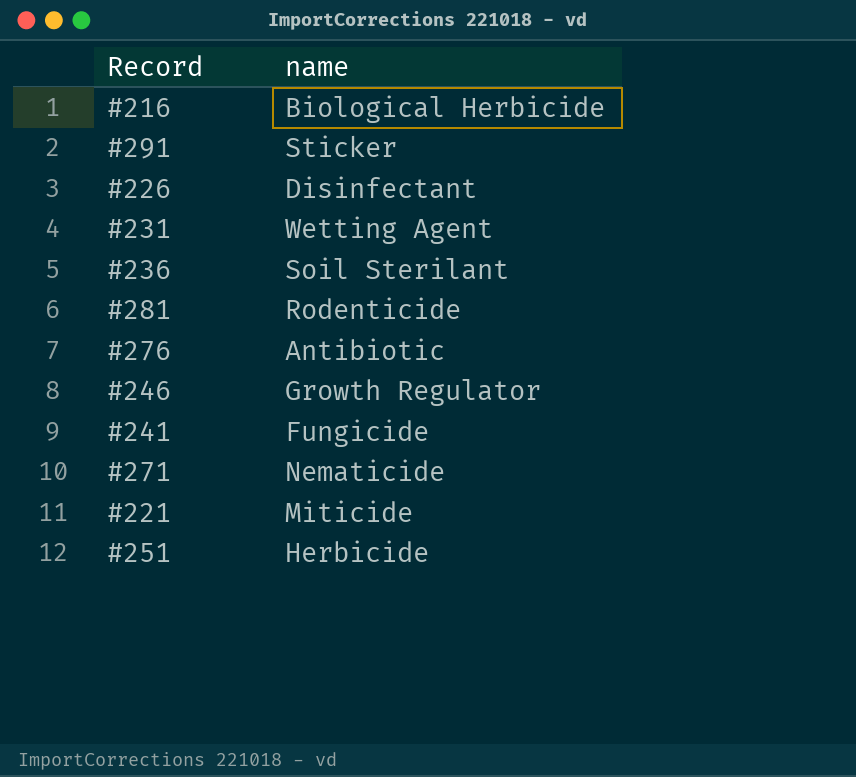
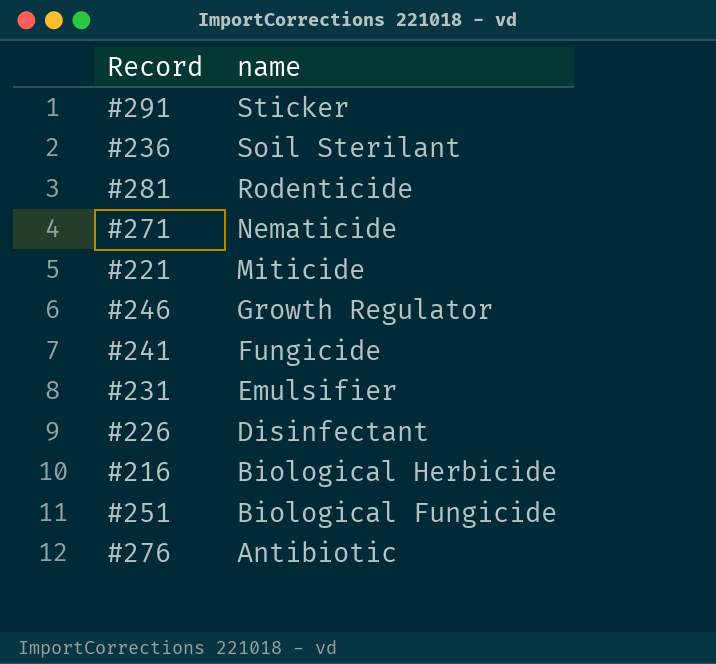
row order: none -> name descending
#231 | name: Wetting Agent -> Emulsifier
#251 | name: Herbicide -> Biological Fungicide

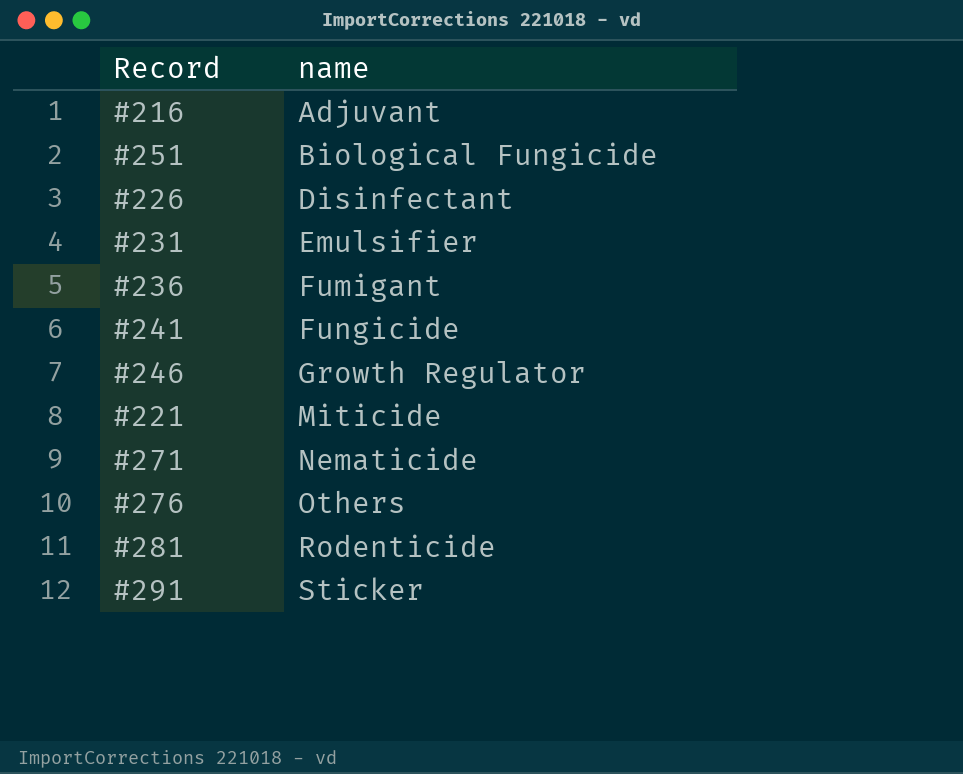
row order: name descending -> name ascending
#216 | name: Biological Herbicide -> Adjuvant
#236 | name: Soil Sterilant -> Fumigant
#276 | name: Antibiotic -> Others

